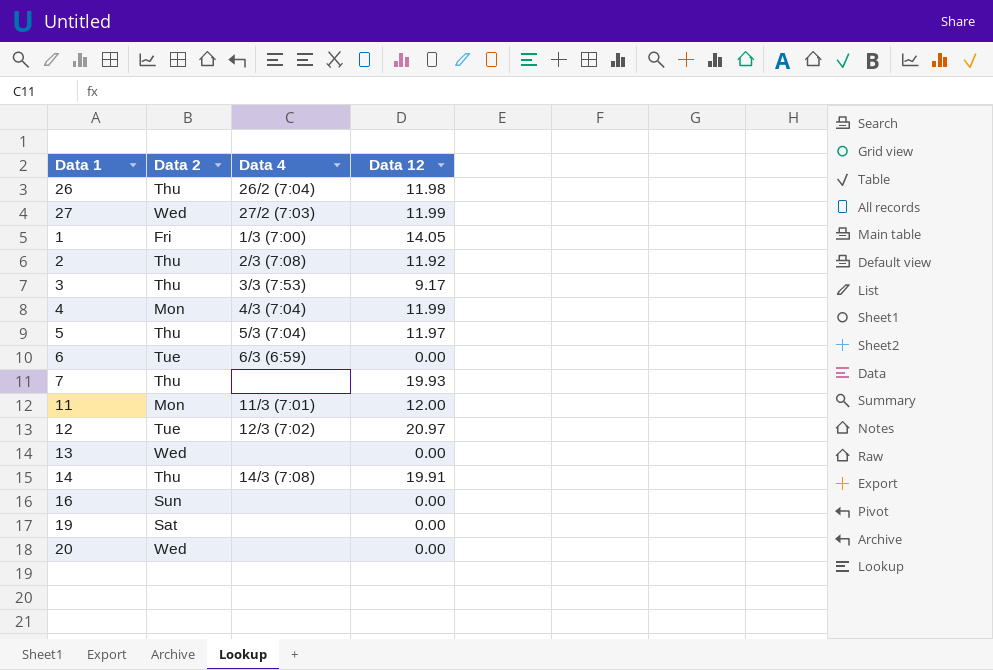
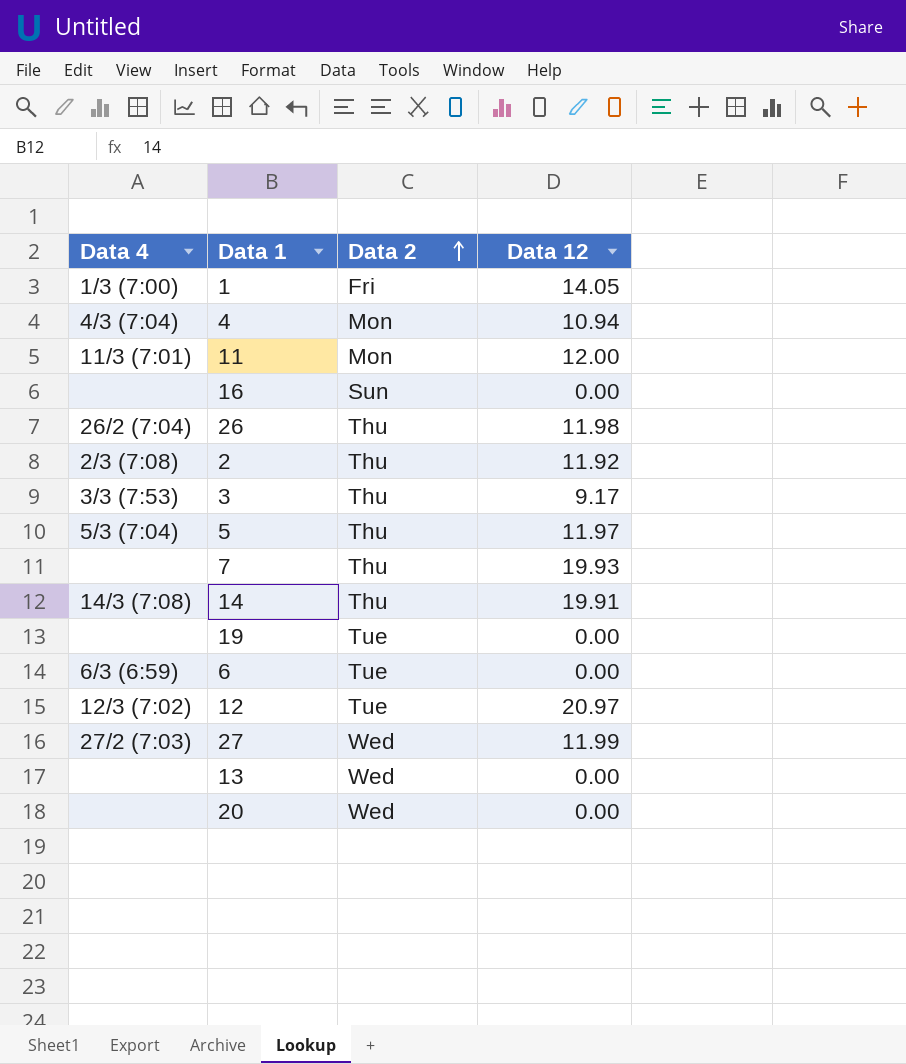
row order: none -> Data 2 ascending
column Data 4 | position: 3 -> 1
4 | Data 12: 11.99 -> 10.94
19 | Data 2: Sat -> Tue

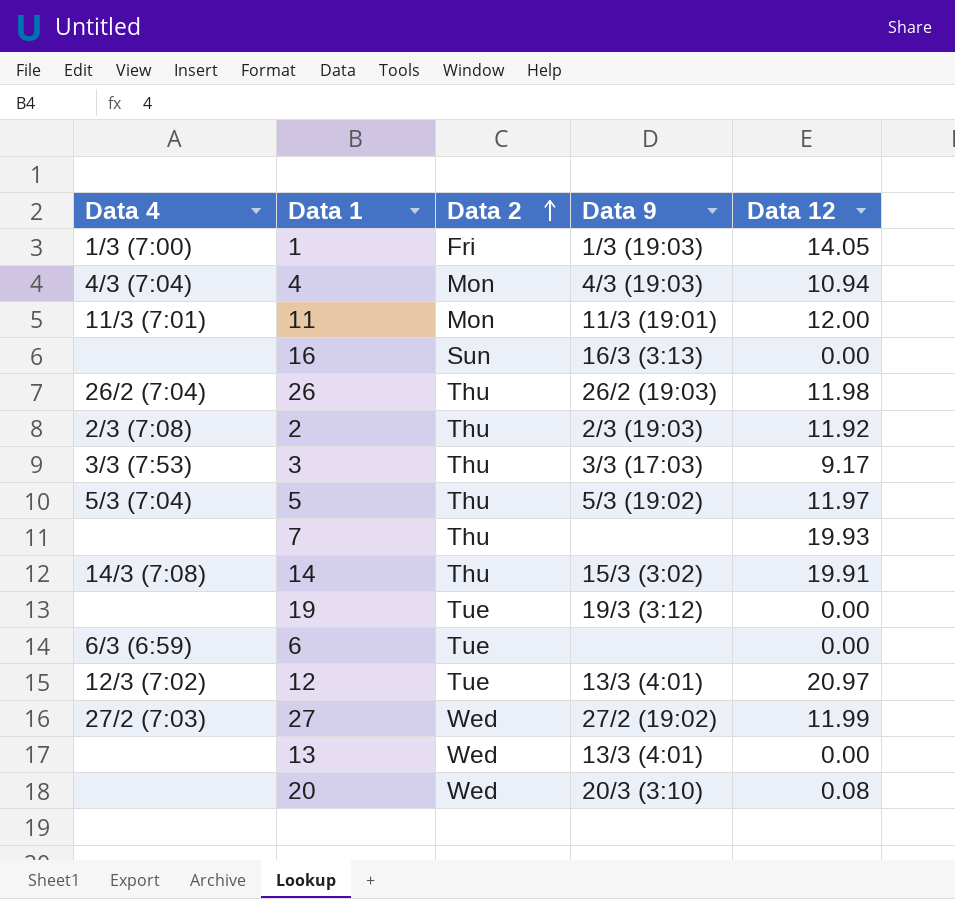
column Data 9 | position: none -> 4
20 | Data 12: 0.00 -> 0.08

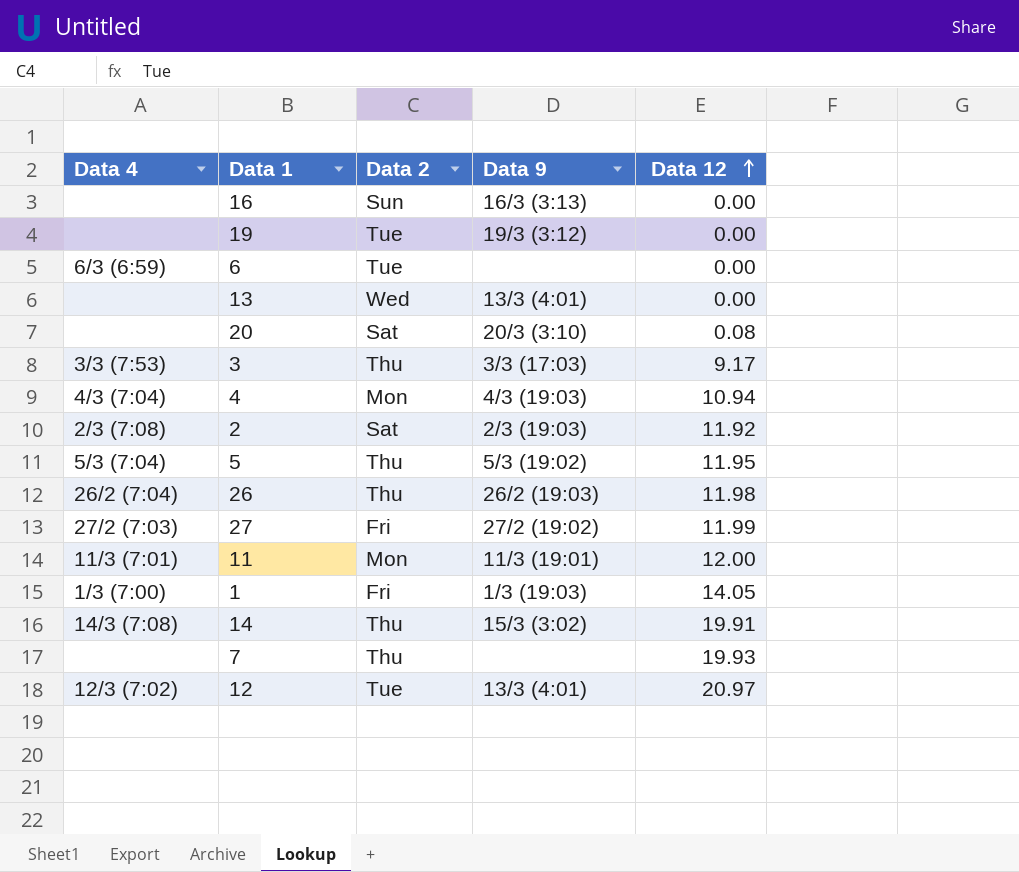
row order: Data 2 ascending -> Data 12 ascending
20 | Data 2: Wed -> Sat
2 | Data 2: Thu -> Sat
5 | Data 12: 11.97 -> 11.95
27 | Data 2: Wed -> Fri

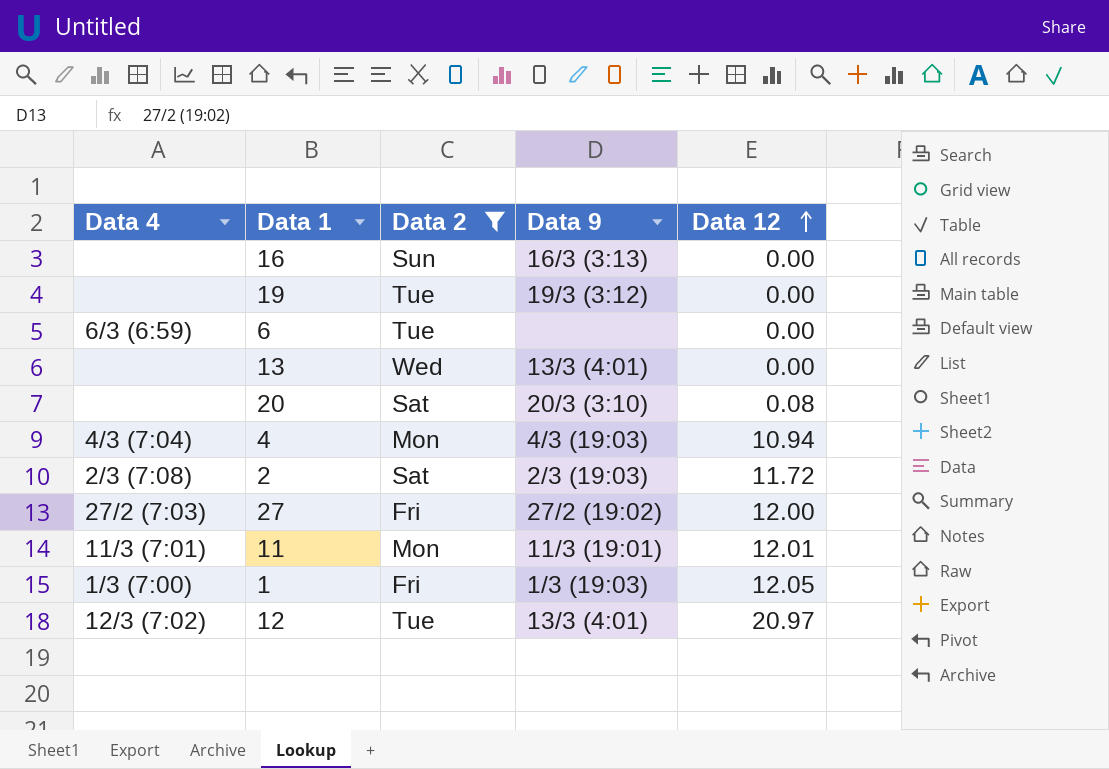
filter: none -> Data 2 != Thu
2 | Data 12: 11.92 -> 11.72
27 | Data 12: 11.99 -> 12.00
11 | Data 12: 12.00 -> 12.01
1 | Data 12: 14.05 -> 12.05

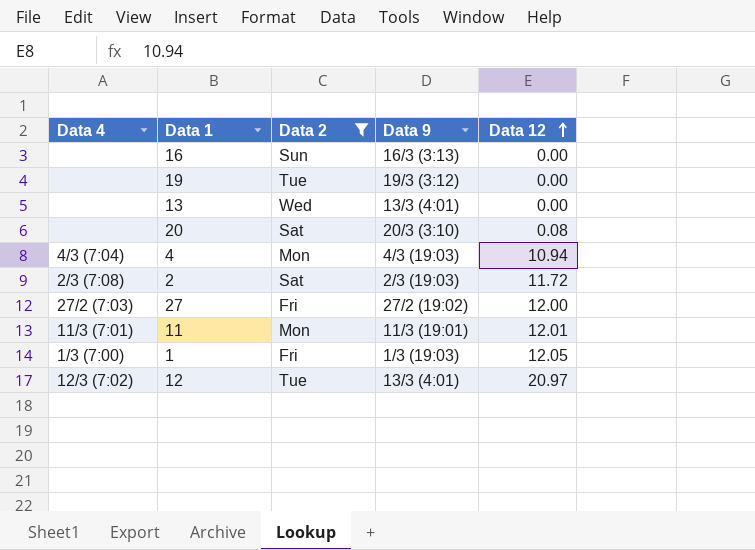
row 6: 6/3 (6:59) | Tue | none | 0.00 -> none

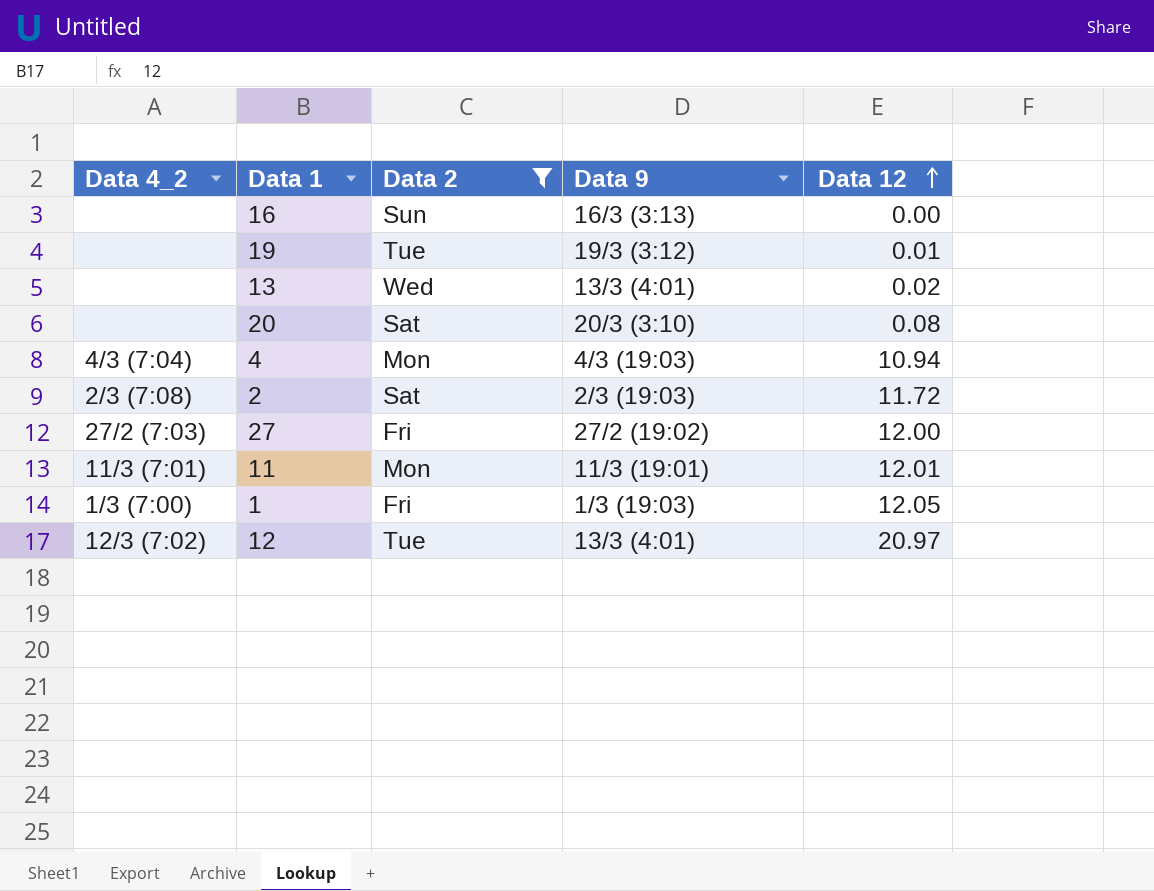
column name: Data 4 -> Data 4_2
19 | Data 12: 0.00 -> 0.01
13 | Data 12: 0.00 -> 0.02

